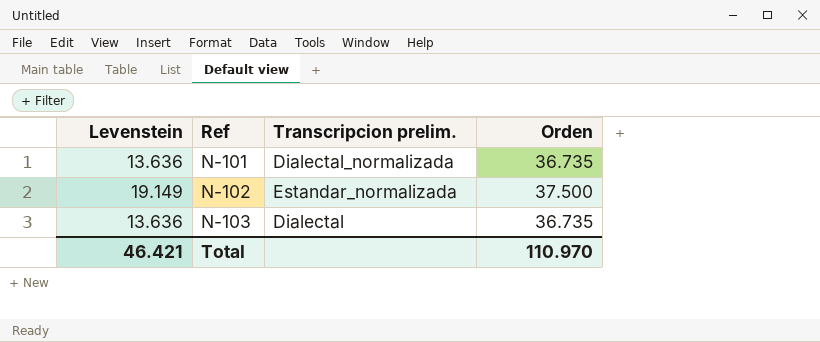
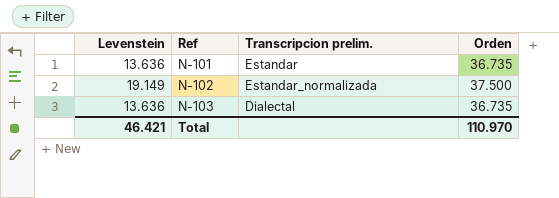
N-101 | Transcripcion prelim.: Dialectal_normalizada -> Estandar

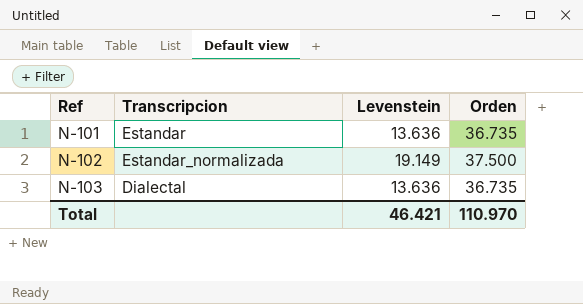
column name: Transcripcion prelim. -> Transcripcion
column Levenstein | position: 1 -> 3

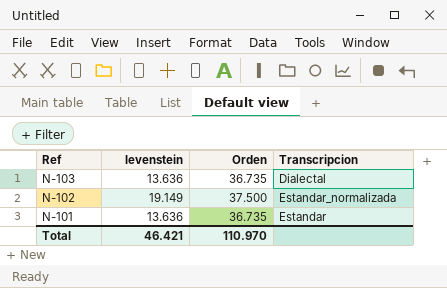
row order: Ref ascending -> Ref descending
column name: Levenstein -> levenstein
column Transcripcion | position: 2 -> 4

